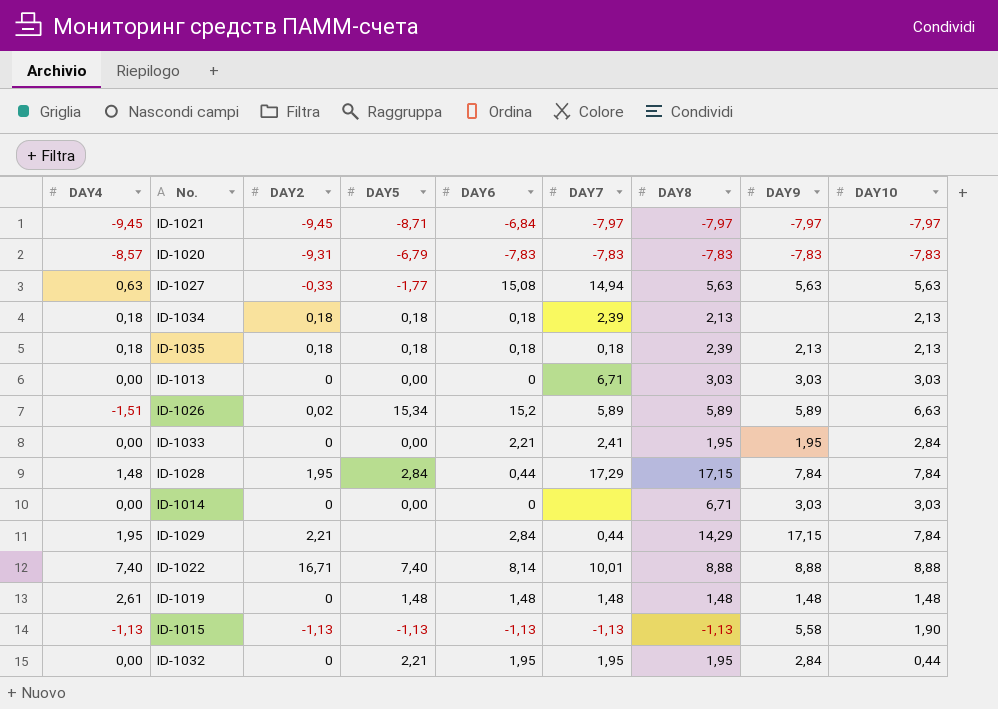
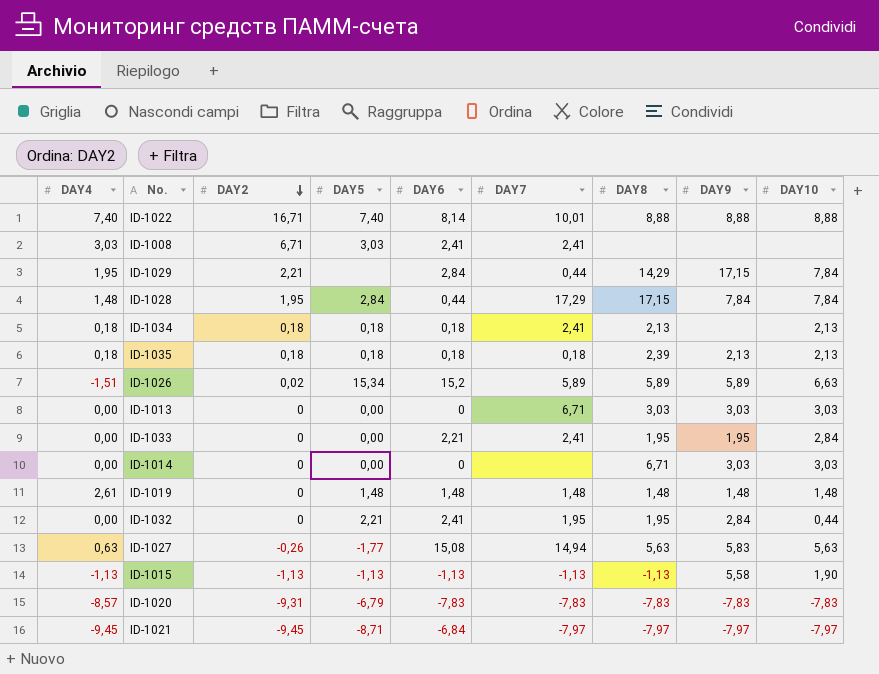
row order: none -> DAY2 descending
row ID-1008: none -> 3,03 | 6,71 | 3,03 | 2,41 | 2,41 | none | none | none
ID-1034 | DAY7: 2,39 -> 2,41
ID-1032 | DAY6: 1,95 -> 2,41
ID-1027 | DAY2: -0,33 -> -0,26
ID-1027 | DAY9: 5,63 -> 5,83

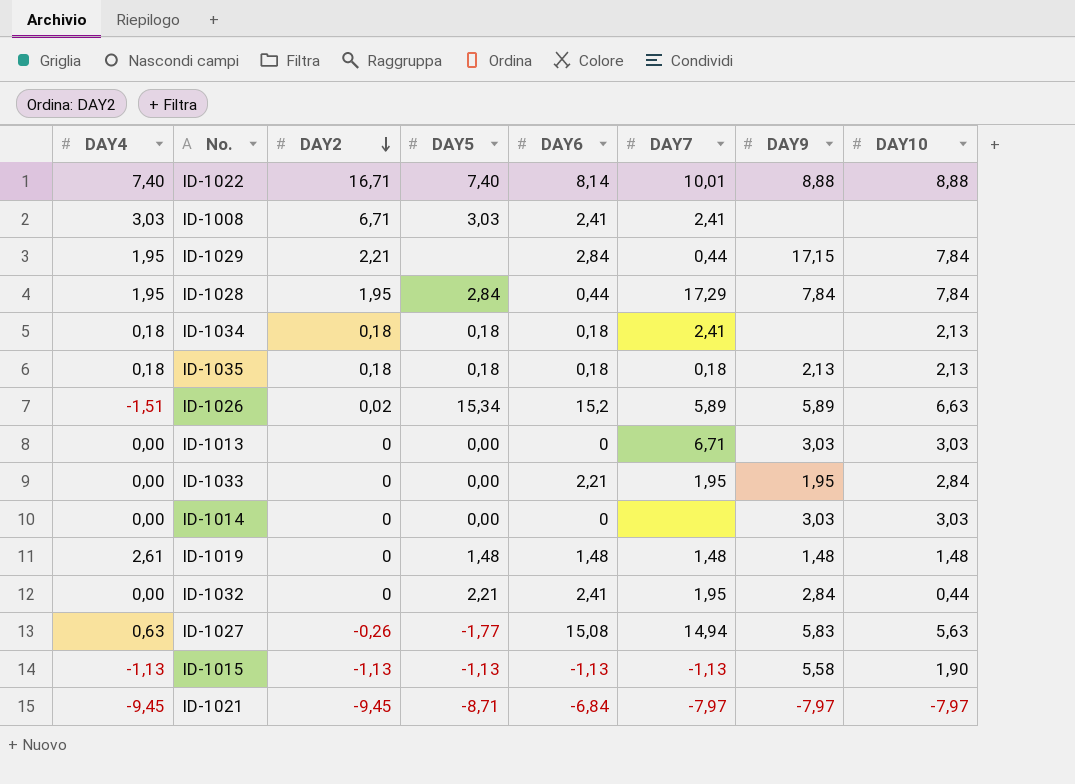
column DAY8 | position: 7 -> none
row ID-1020: -8,57 | -9,31 | -6,79 | -7,83 | -7,83 | -7,83 | -7,83 | -7,83 -> none
ID-1028 | DAY4: 1,48 -> 1,95
ID-1033 | DAY7: 2,41 -> 1,95

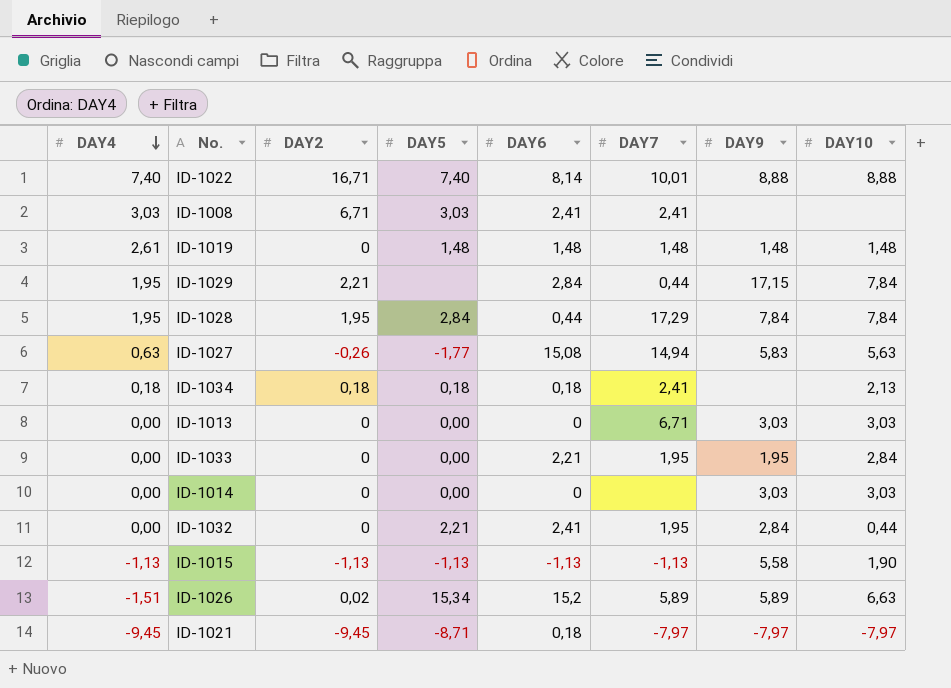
row order: DAY2 descending -> DAY4 descending
row ID-1035: 0,18 | 0,18 | 0,18 | 0,18 | 0,18 | 2,13 | 2,13 -> none
ID-1021 | DAY6: -6,84 -> 0,18

